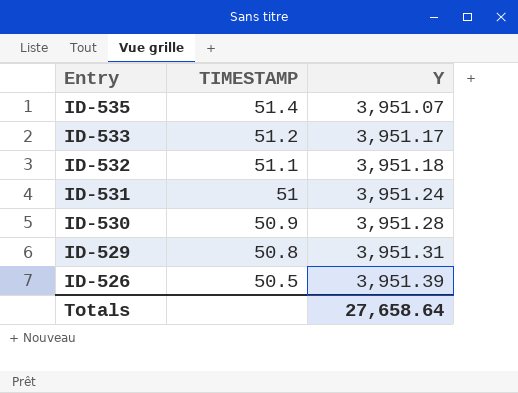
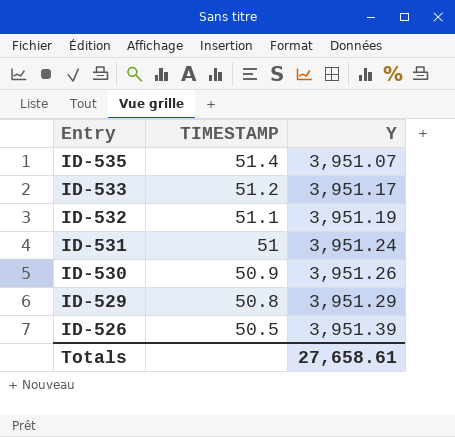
ID-532 | Y: 3,951.18 -> 3,951.19
ID-530 | Y: 3,951.28 -> 3,951.26
ID-529 | Y: 3,951.31 -> 3,951.29
Totals | Y: 27,658.64 -> 27,658.61

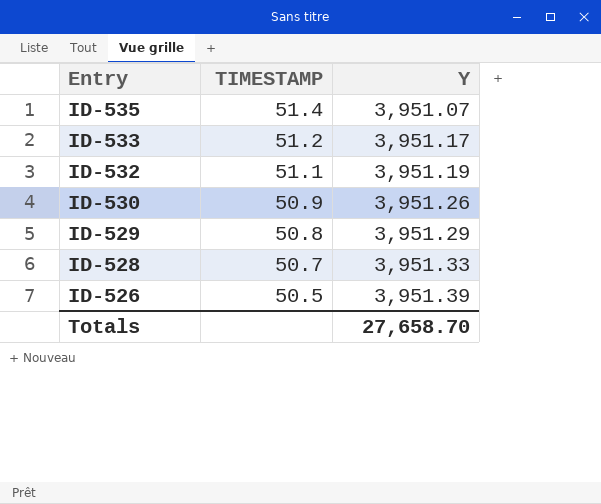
row ID-531: 51 | 3,951.24 -> none
row ID-528: none -> 50.7 | 3,951.33
Totals | Y: 27,658.61 -> 27,658.70

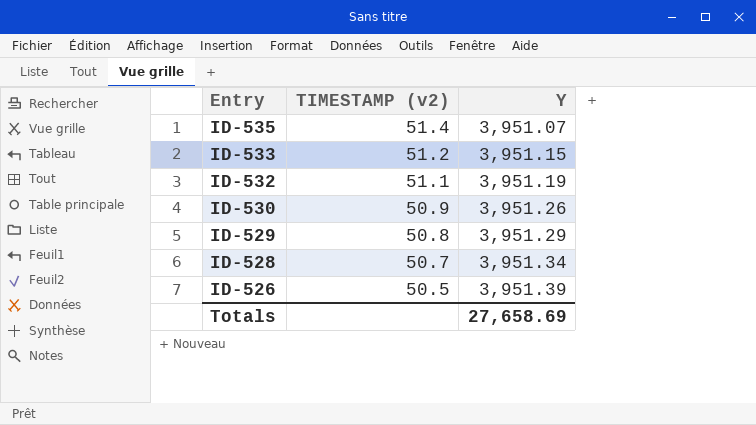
column name: TIMESTAMP -> TIMESTAMP (v2)
ID-533 | Y: 3,951.17 -> 3,951.15
ID-528 | Y: 3,951.33 -> 3,951.34
Totals | Y: 27,658.70 -> 27,658.69

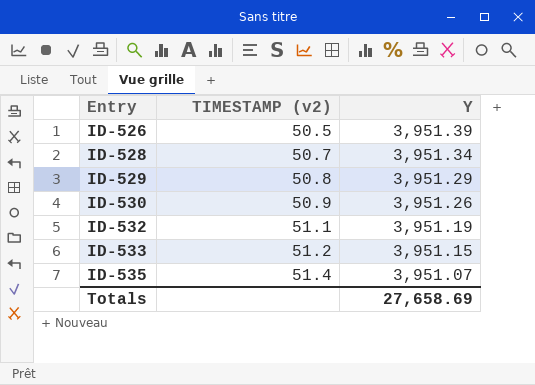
row order: Entry descending -> Entry ascending

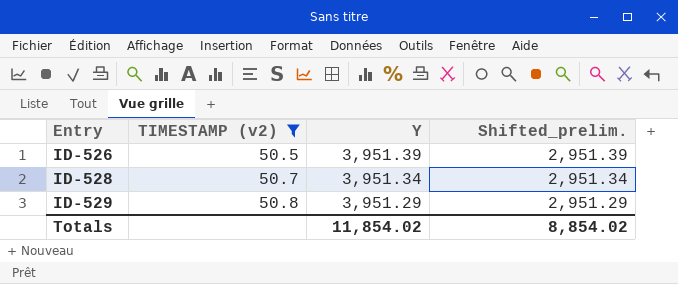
filter: none -> TIMESTAMP (v2) <= 50.8
column Shifted_prelim. | formula: none -> [Y] - 1000
Totals | Y: 27,658.69 -> 11,854.02

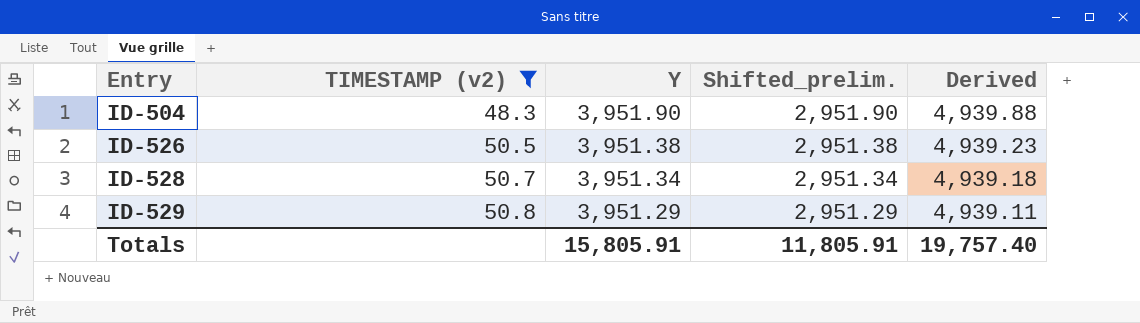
column Derived | formula: none -> [Y] * 1.25
row ID-504: none -> 48.3 | 3,951.90 | 2,951.90 | 4,939.88
ID-526 | Y: 3,951.39 -> 3,951.38
ID-526 | Shifted_prelim.: 2,951.39 -> 2,951.38
Totals | Y: 11,854.02 -> 15,805.91
Totals | Shifted_prelim.: 8,854.02 -> 11,805.91

